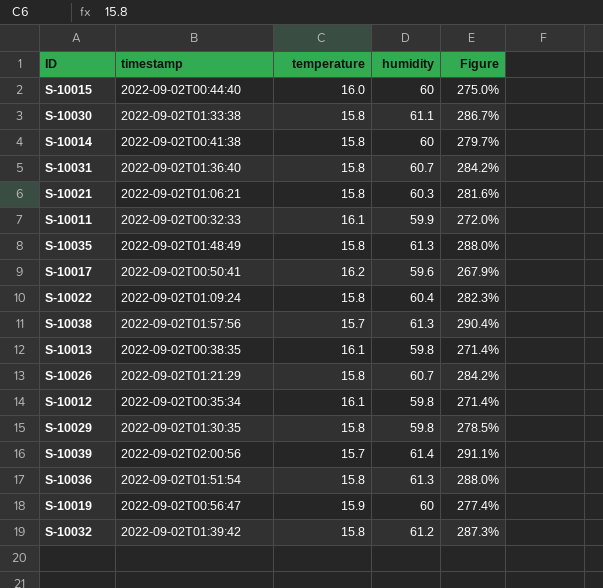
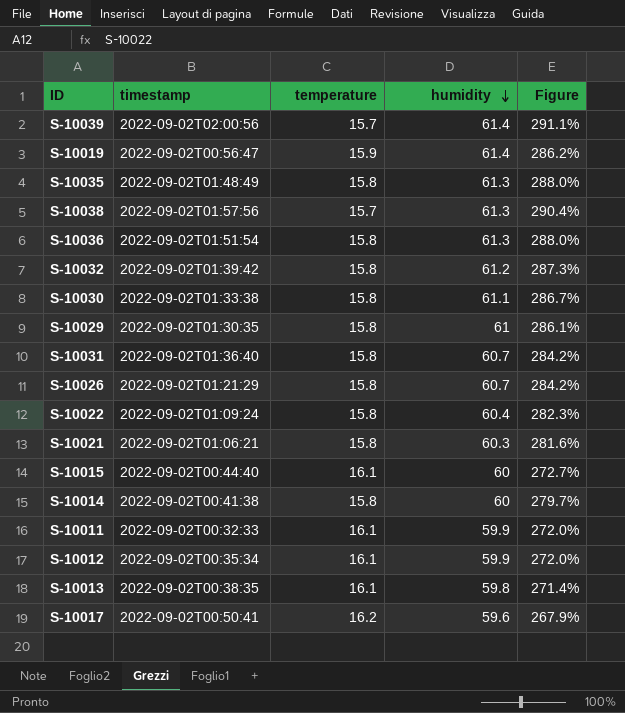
row order: none -> humidity descending
S-10019 | humidity: 60 -> 61.4
S-10019 | Figure: 277.4% -> 286.2%
S-10029 | humidity: 59.8 -> 61
S-10029 | Figure: 278.5% -> 286.1%
S-10015 | temperature: 16.0 -> 16.1
S-10015 | Figure: 275.0% -> 272.7%
S-10012 | humidity: 59.8 -> 59.9
S-10012 | Figure: 271.4% -> 272.0%

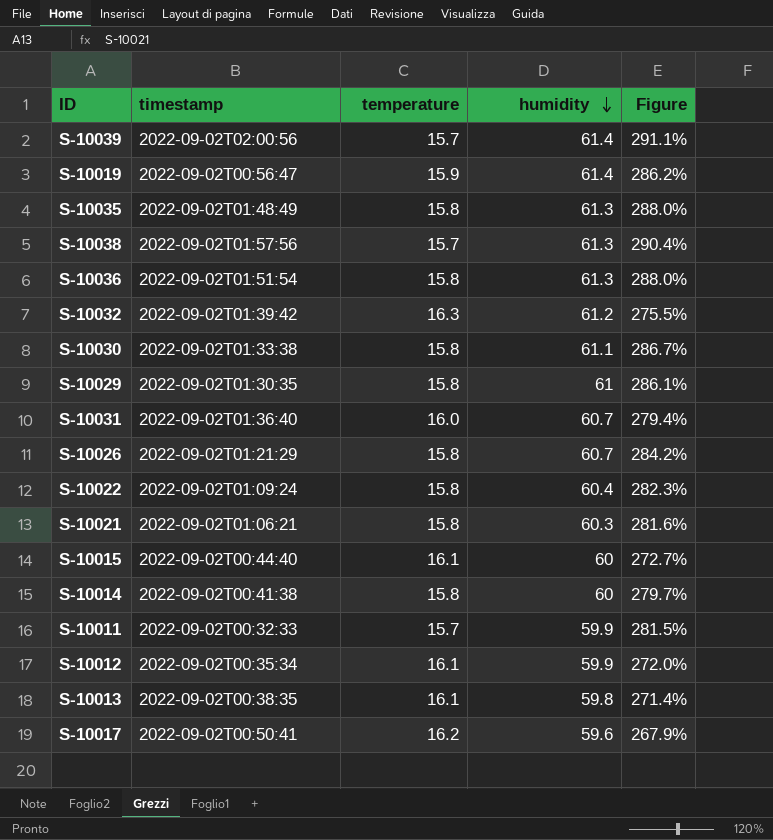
S-10032 | temperature: 15.8 -> 16.3
S-10032 | Figure: 287.3% -> 275.5%
S-10031 | temperature: 15.8 -> 16.0
S-10031 | Figure: 284.2% -> 279.4%
S-10011 | temperature: 16.1 -> 15.7
S-10011 | Figure: 272.0% -> 281.5%

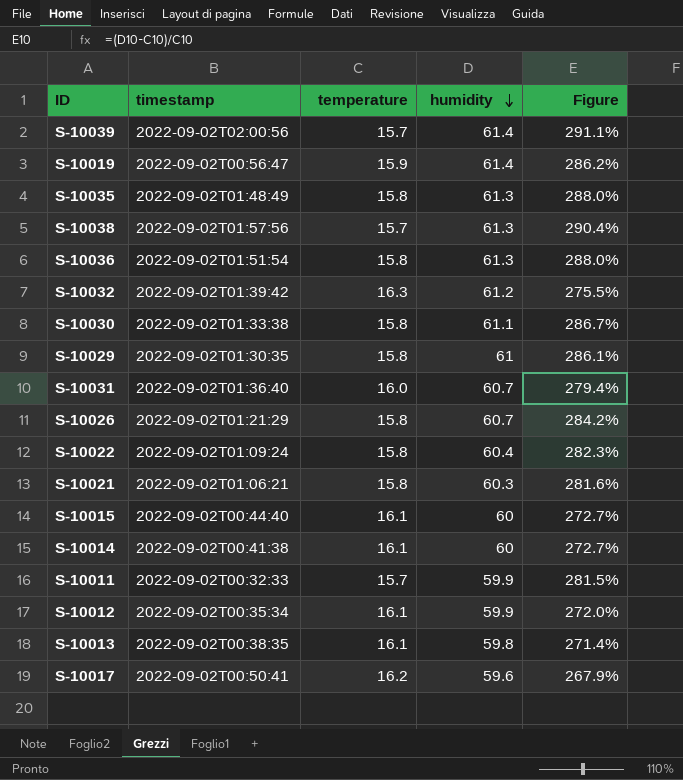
S-10014 | temperature: 15.8 -> 16.1
S-10014 | Figure: 279.7% -> 272.7%

